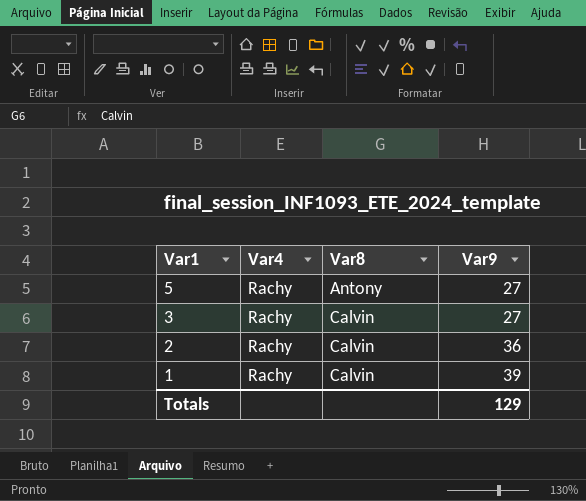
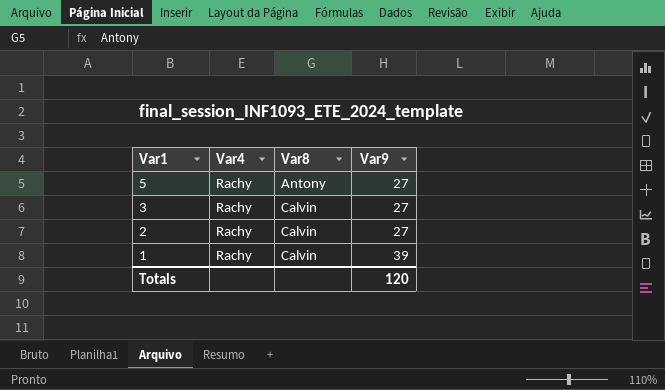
2 | Var9: 36 -> 27
Totals | Var9: 129 -> 120

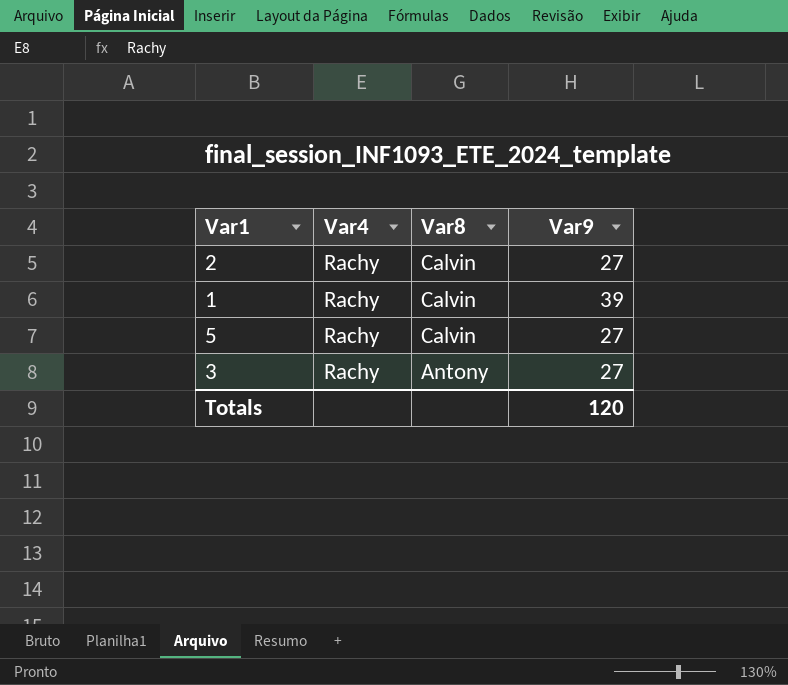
row order: Var1 descending -> Var8 descending
5 | Var8: Antony -> Calvin
3 | Var8: Calvin -> Antony

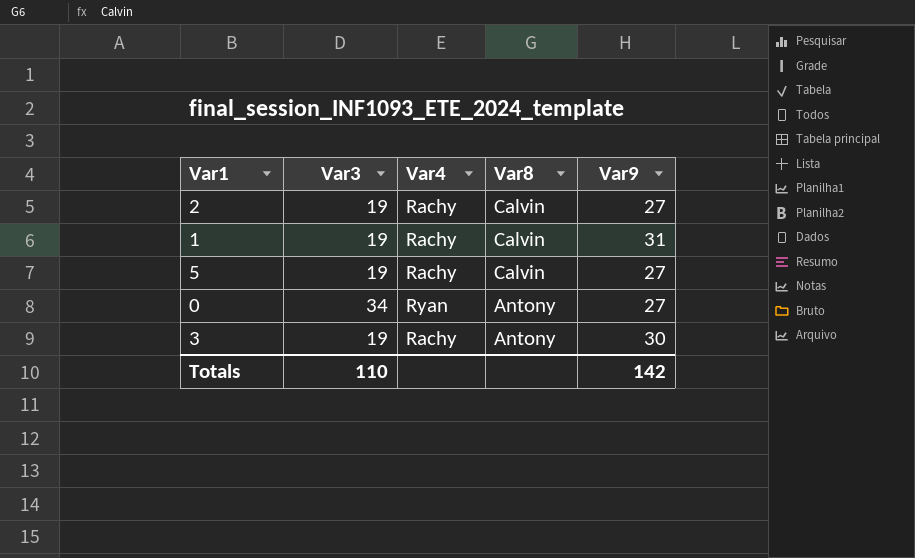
column Var3 | position: none -> 2
1 | Var9: 39 -> 31
row 0: none -> 34 | Ryan | Antony | 27
3 | Var9: 27 -> 30
Totals | Var9: 120 -> 142

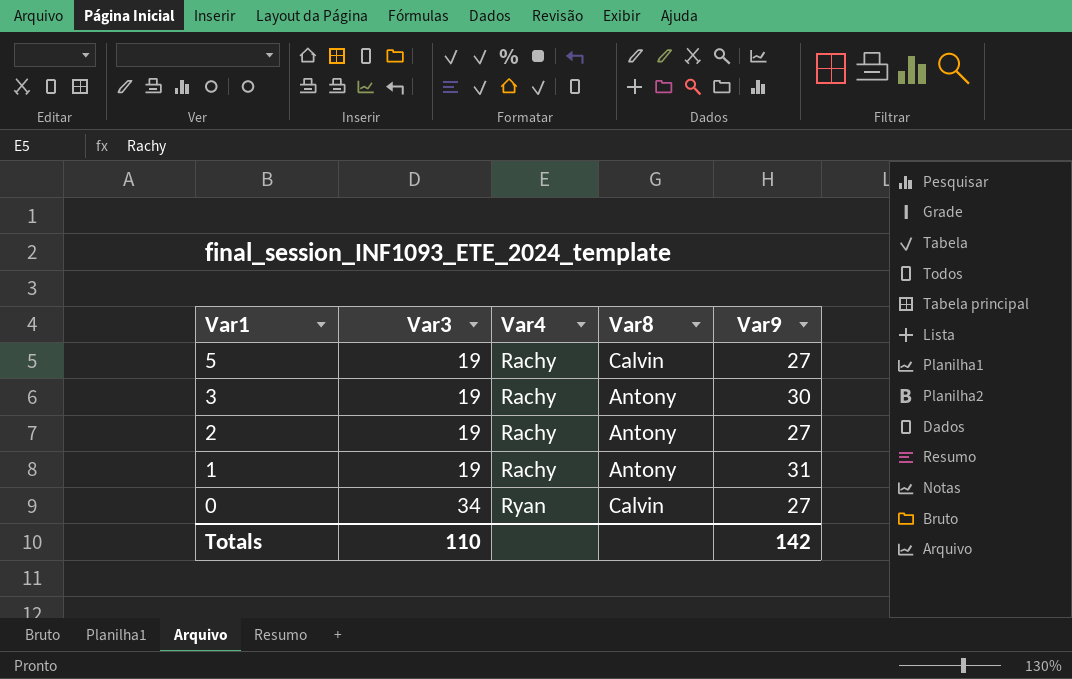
row order: Var8 descending -> Var1 descending
2 | Var8: Calvin -> Antony
1 | Var8: Calvin -> Antony
0 | Var8: Antony -> Calvin

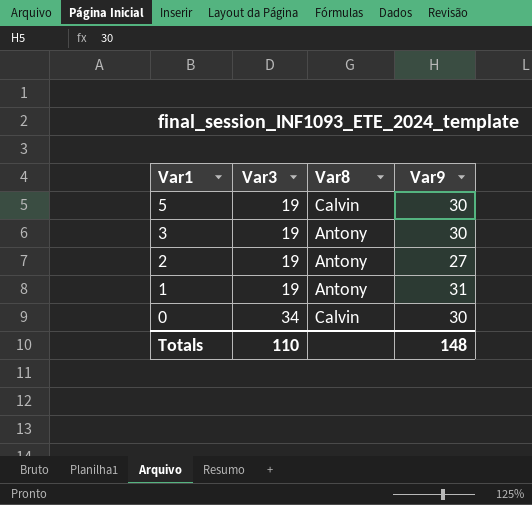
column Var4 | position: 3 -> none
5 | Var9: 27 -> 30
0 | Var9: 27 -> 30
Totals | Var9: 142 -> 148

